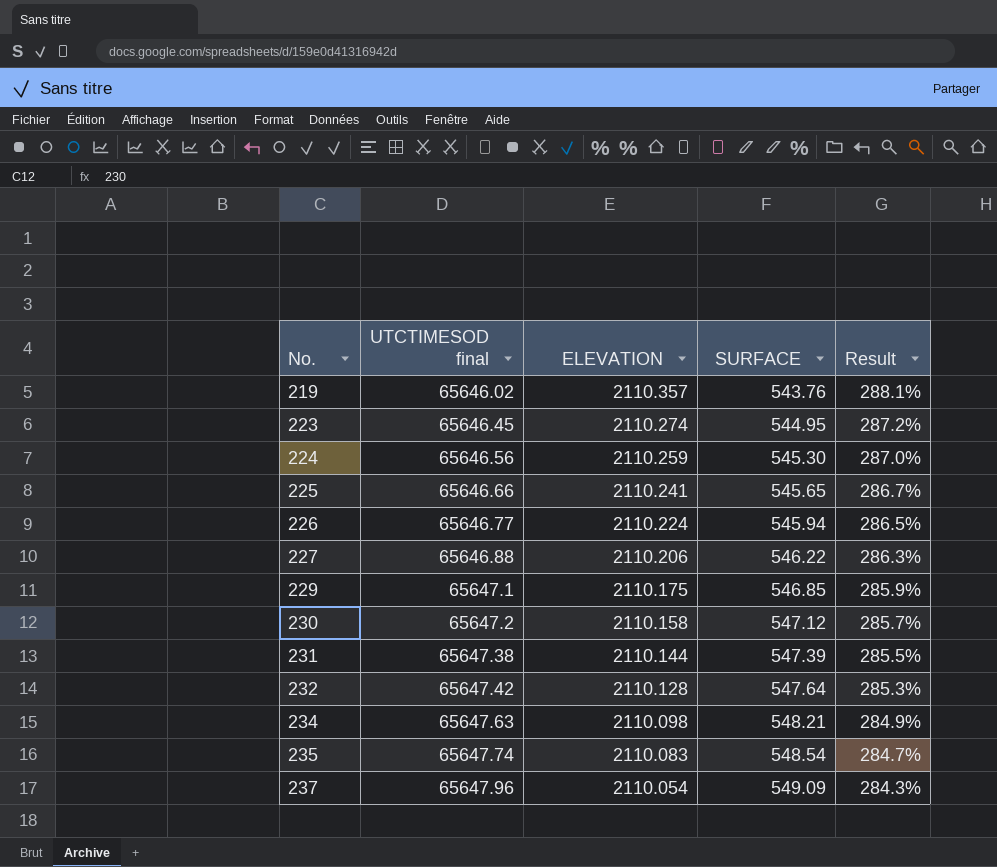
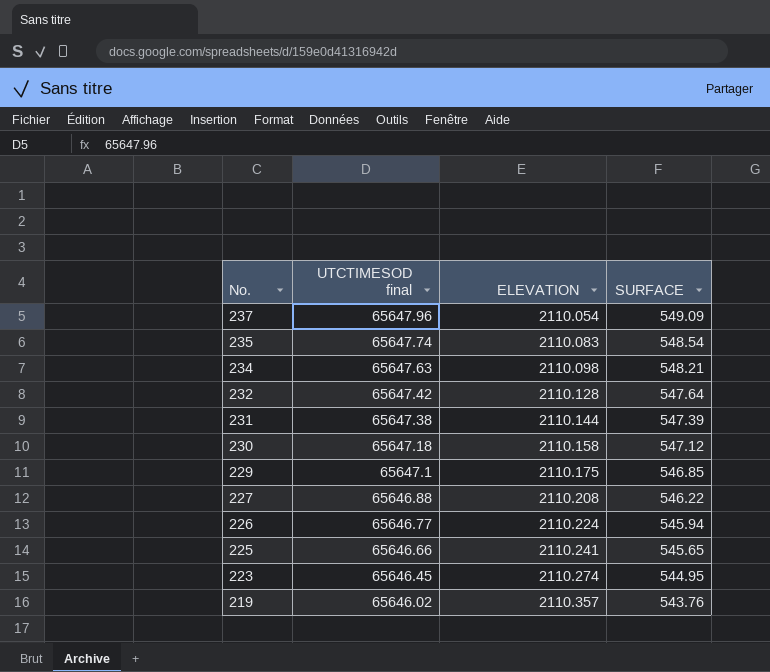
row order: No. ascending -> No. descending
column Result | formula: ([ELEVATION] - [SURFACE]) / [SURFACE] -> none
row 224: 65646.56 | 2110.259 | 545.30 | 287.0% -> none
230 | UTCTIMESOD final: 65647.2 -> 65647.18
227 | ELEVATION: 2110.206 -> 2110.208

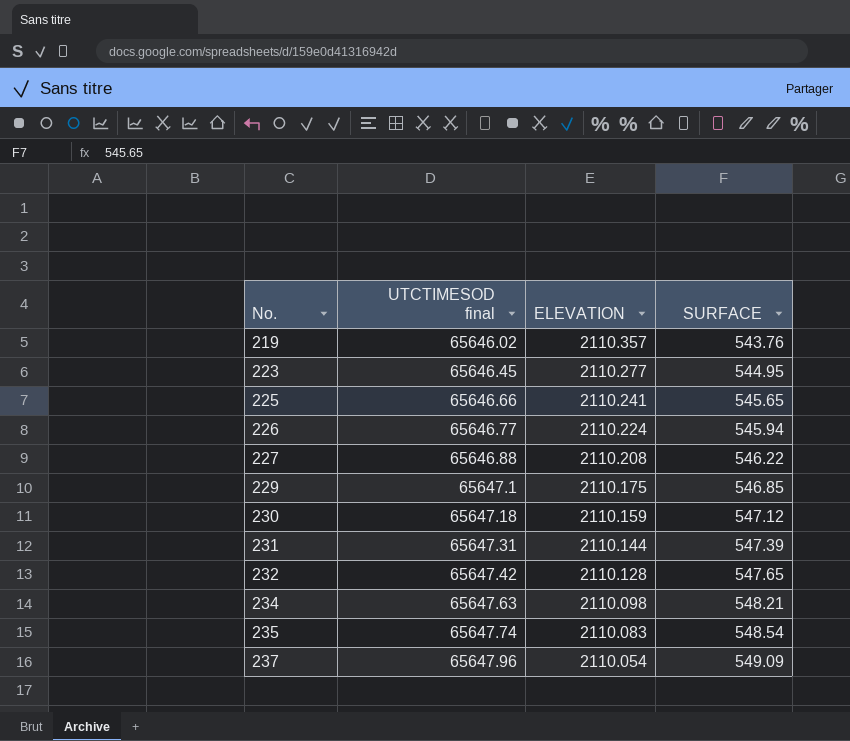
row order: No. descending -> No. ascending
223 | ELEVATION: 2110.274 -> 2110.277
230 | ELEVATION: 2110.158 -> 2110.159
231 | UTCTIMESOD final: 65647.38 -> 65647.31
232 | SURFACE: 547.64 -> 547.65

